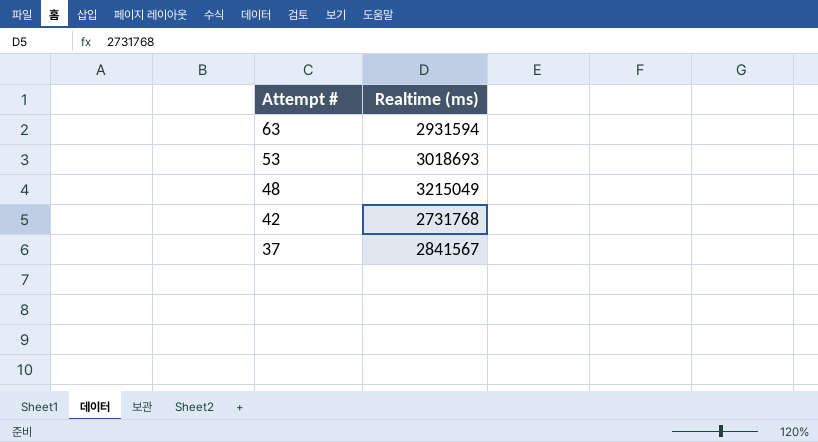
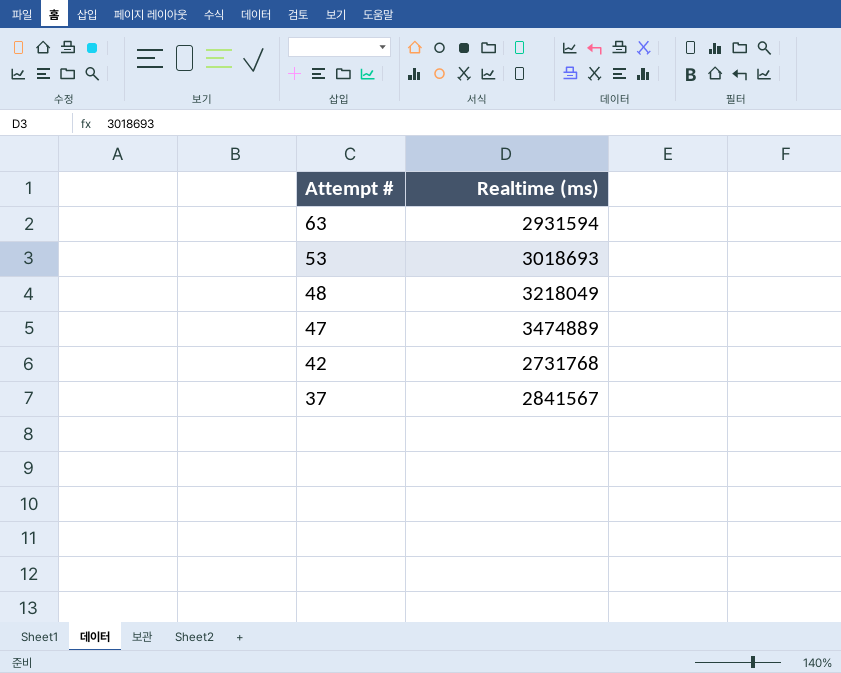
48 | Realtime (ms): 3215049 -> 3218049
row 47: none -> 3474889

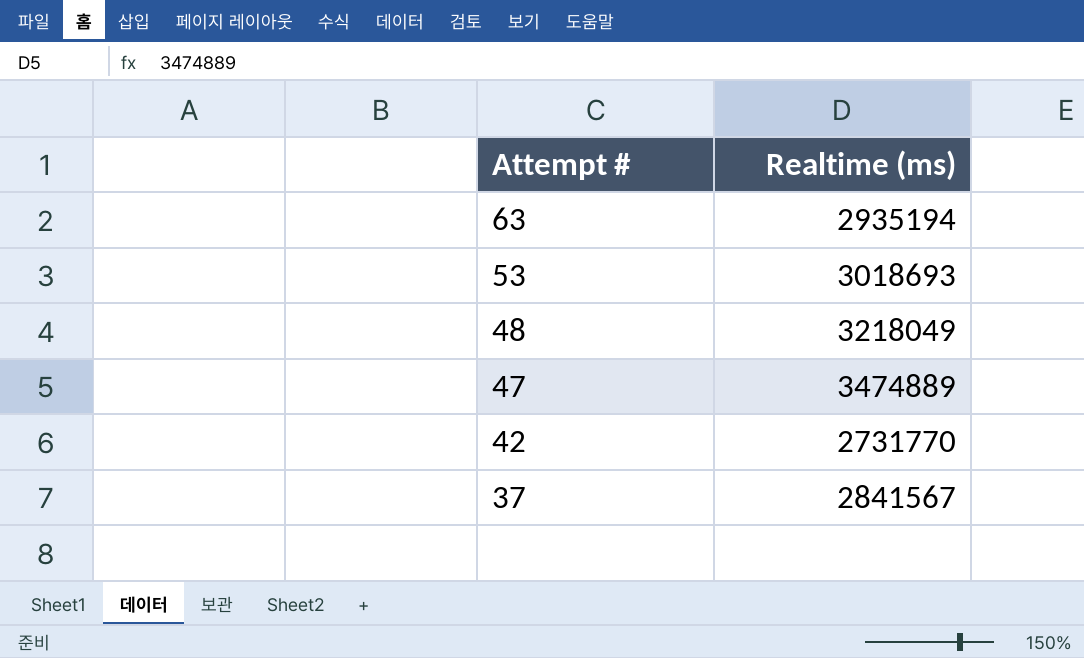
63 | Realtime (ms): 2931594 -> 2935194
42 | Realtime (ms): 2731768 -> 2731770

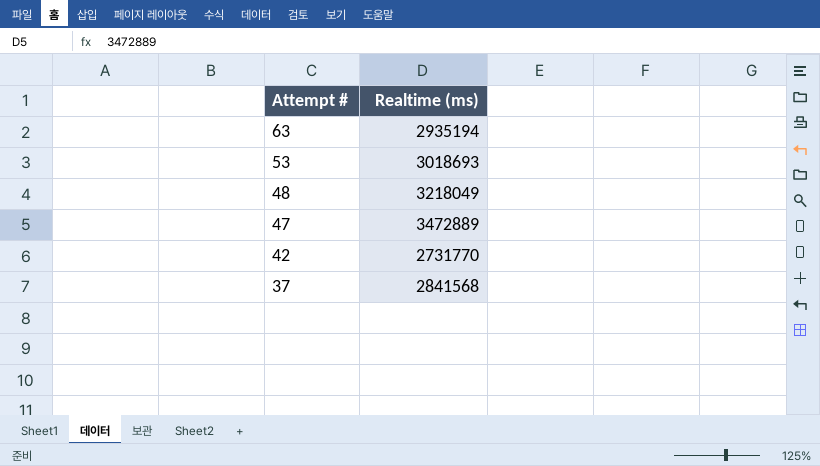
47 | Realtime (ms): 3474889 -> 3472889
37 | Realtime (ms): 2841567 -> 2841568

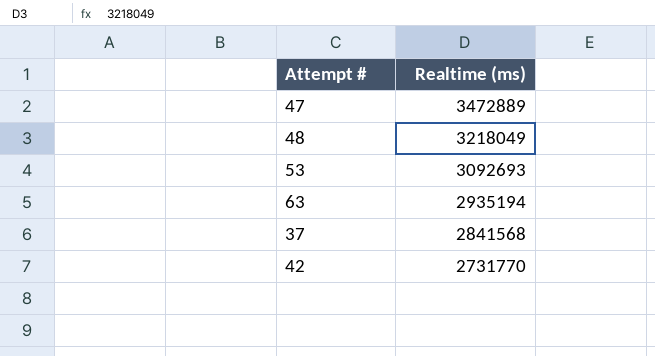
row order: Attempt # descending -> Realtime (ms) descending
53 | Realtime (ms): 3018693 -> 3092693

